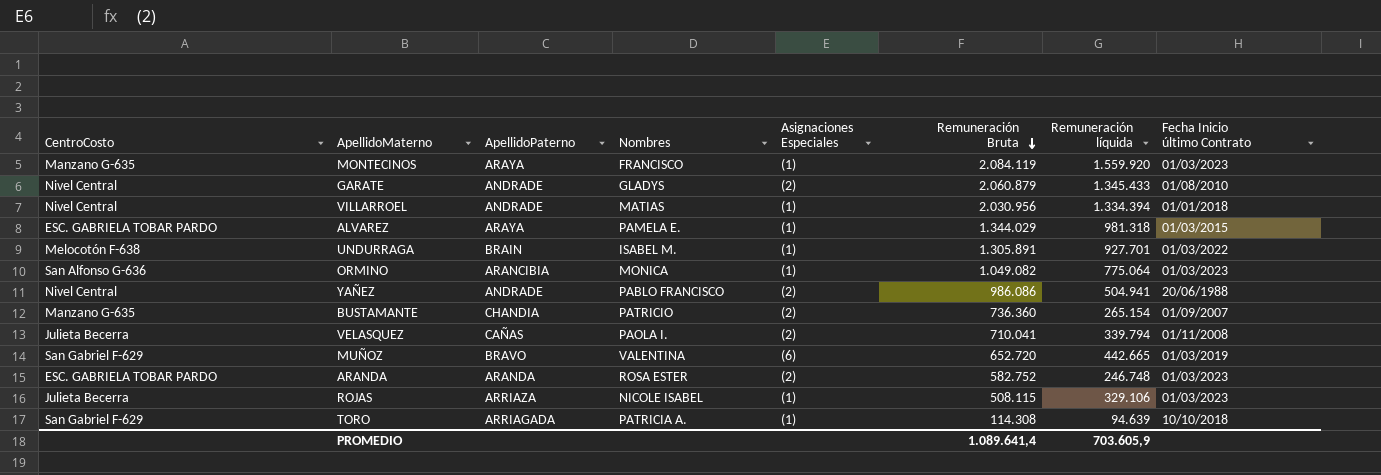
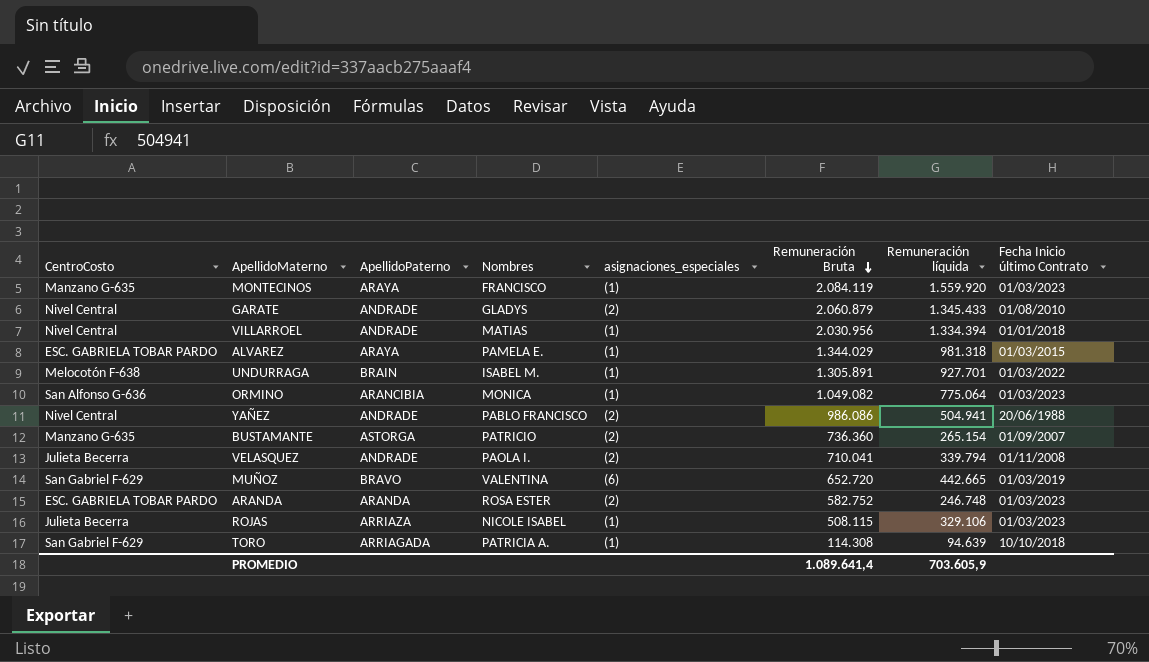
column name: Asignaciones Especiales -> asignaciones_especiales
BUSTAMANTE | ApellidoPaterno: CHANDIA -> ASTORGA
VELASQUEZ | ApellidoPaterno: CAÑAS -> ANDRADE

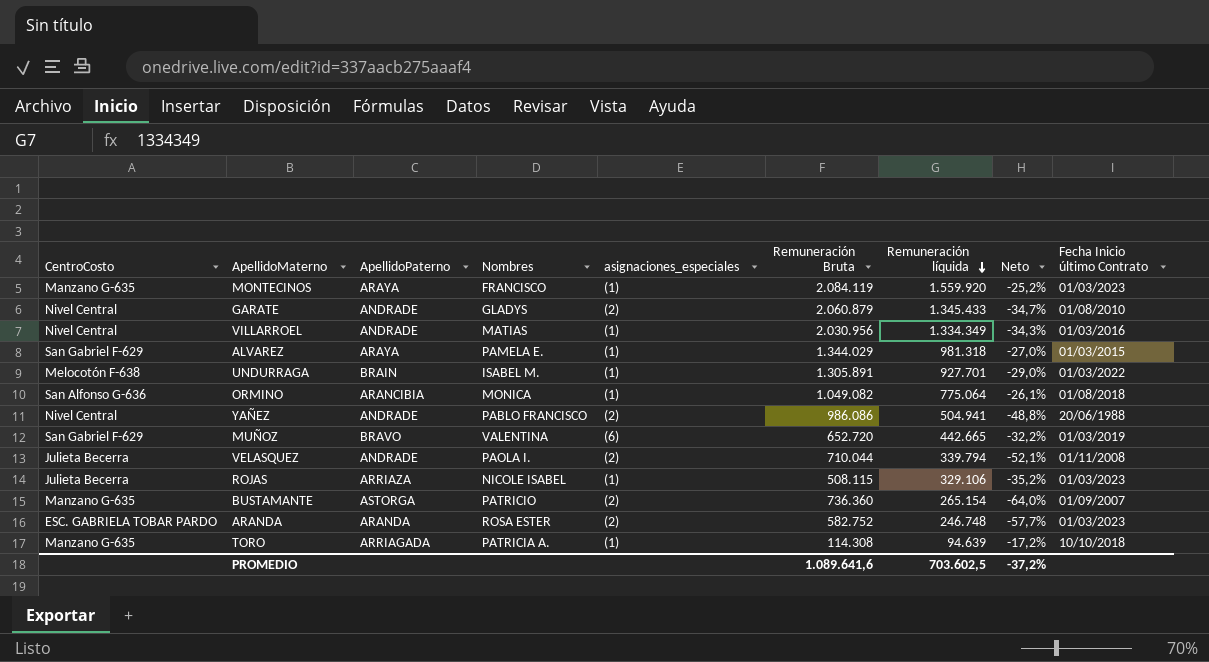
row order: Remuneración Bruta descending -> Remuneración líquida descending
column Neto | formula: none -> ([Remuneración líquida] - [Remuneración Bruta]) / [Remuneración Bruta]
VILLARROEL | Remuneración líquida: 1.334.394 -> 1.334.349
VILLARROEL | Fecha Inicio último Contrato: 01/01/2018 -> 01/03/2016
ALVAREZ | CentroCosto: ESC. GABRIELA TOBAR PARDO -> San Gabriel F-629
ORMINO | Fecha Inicio último Contrato: 01/03/2023 -> 01/08/2018
VELASQUEZ | Remuneración Bruta: 710.041 -> 710.044
TORO | CentroCosto: San Gabriel F-629 -> Manzano G-635
PROMEDIO | Remuneración Bruta: 1.089.641,4 -> 1.089.641,6
PROMEDIO | Remuneración líquida: 703.605,9 -> 703.602,5

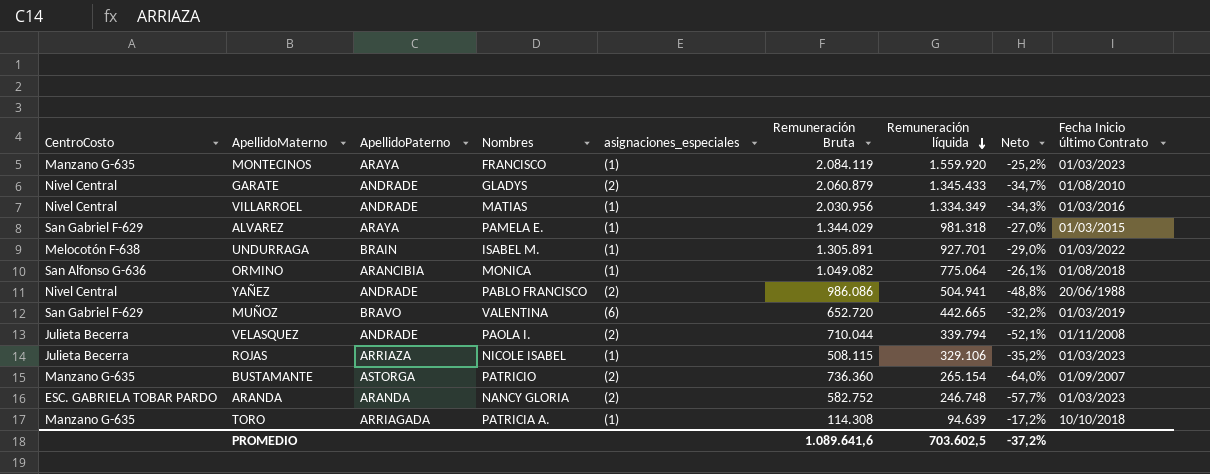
ARANDA | Nombres: ROSA ESTER -> NANCY GLORIA

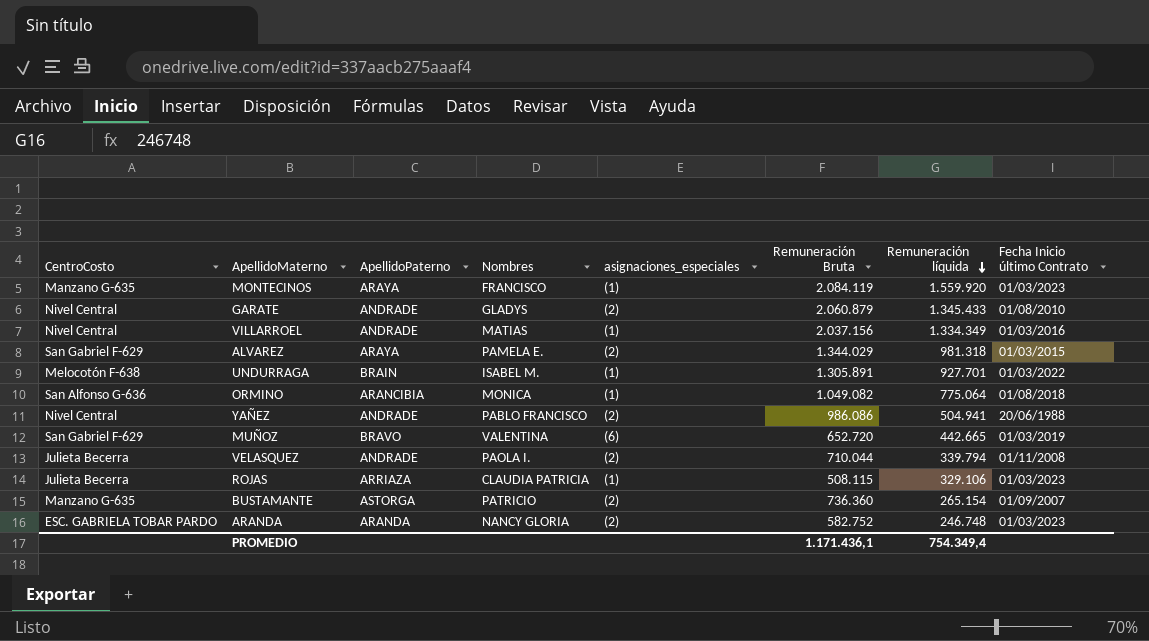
column Neto | formula: ([Remuneración líquida] - [Remuneración Bruta]) / [Remuneración Bruta] -> none
row TORO: Manzano G-635 | ARRIAGADA | PATRICIA A. | (1) | 114.308 | 94.639 | -17,2% | 10/10/2018 -> none
VILLARROEL | Remuneración Bruta: 2.030.956 -> 2.037.156
ALVAREZ | asignaciones_especiales: (1) -> (2)
ROJAS | Nombres: NICOLE ISABEL -> CLAUDIA PATRICIA
PROMEDIO | Remuneración Bruta: 1.089.641,6 -> 1.171.436,1
PROMEDIO | Remuneración líquida: 703.602,5 -> 754.349,4

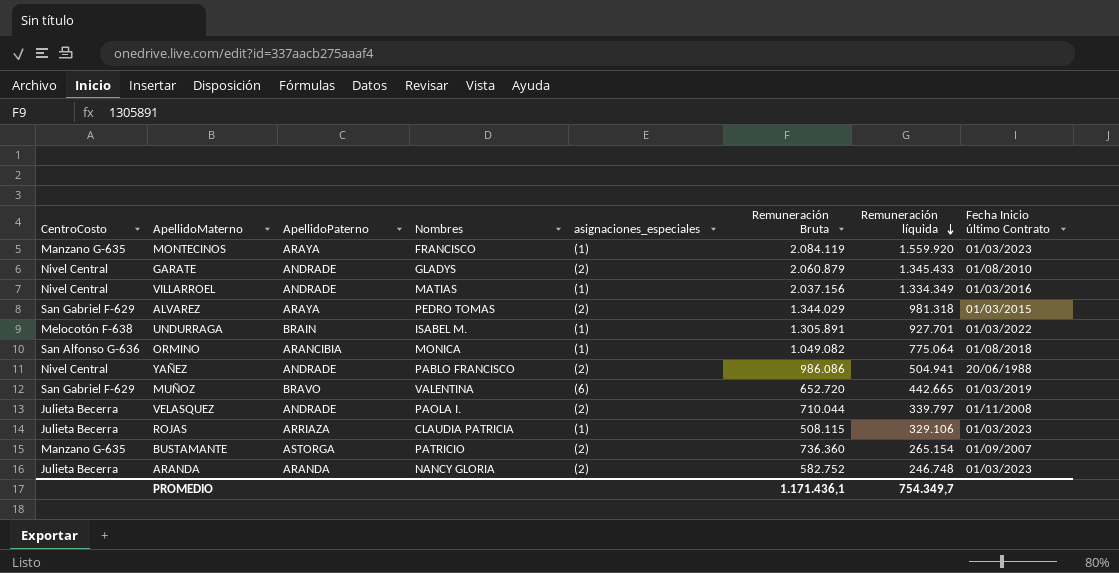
ALVAREZ | Nombres: PAMELA E. -> PEDRO TOMAS
VELASQUEZ | Remuneración líquida: 339.794 -> 339.797
ARANDA | CentroCosto: ESC. GABRIELA TOBAR PARDO -> Julieta Becerra
PROMEDIO | Remuneración líquida: 754.349,4 -> 754.349,7

